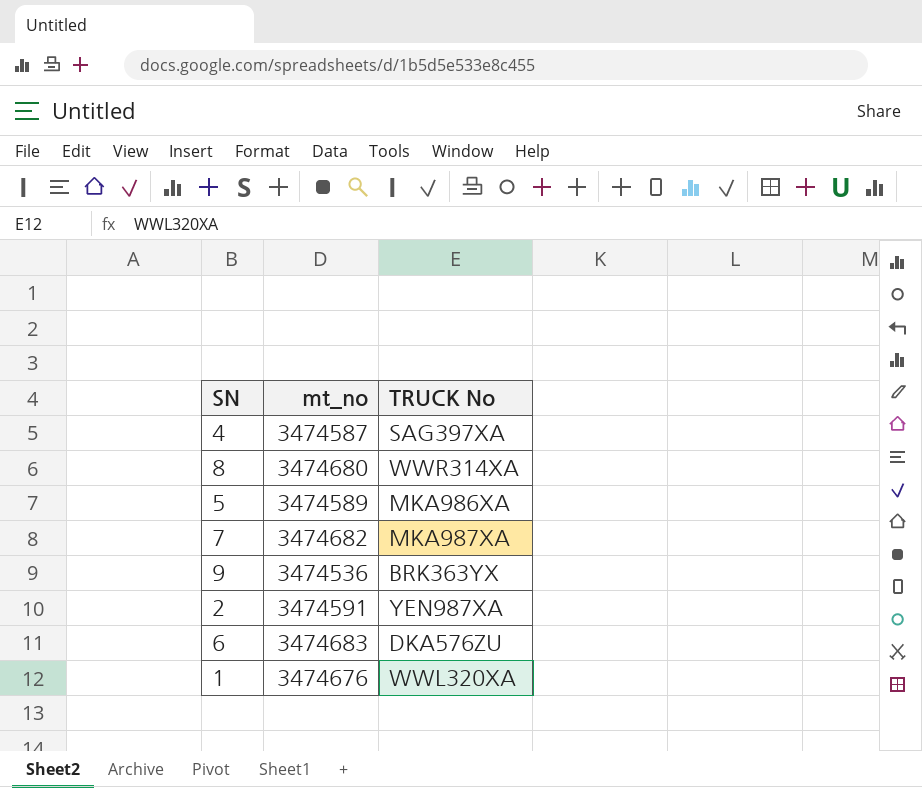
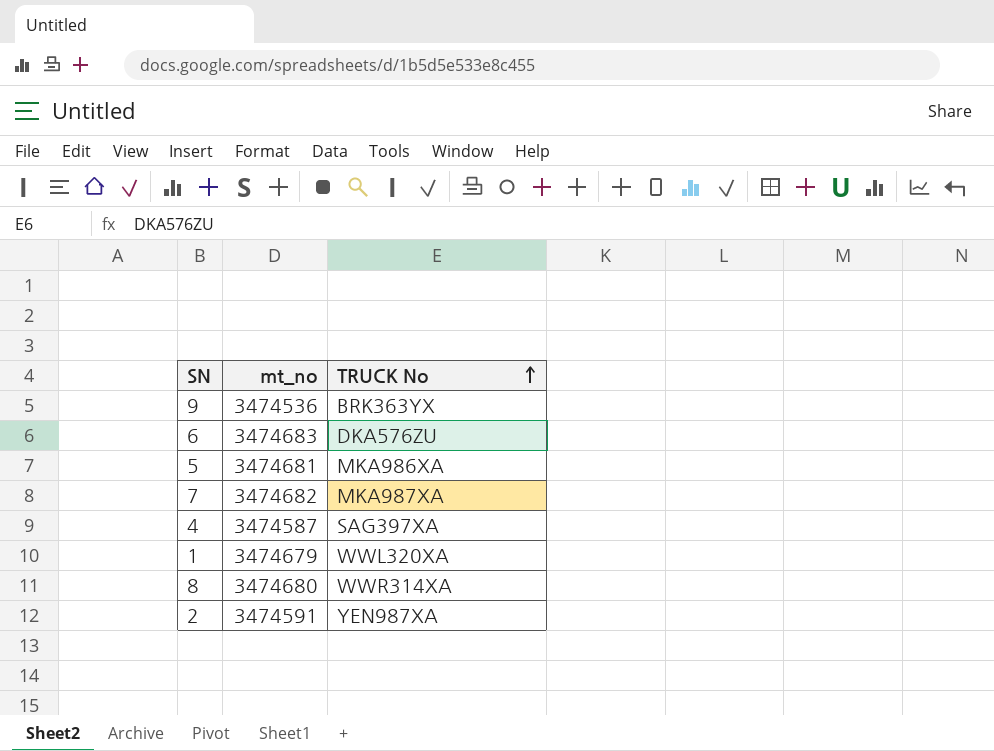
row order: none -> TRUCK No ascending
5 | mt_no: 3474589 -> 3474681
1 | mt_no: 3474676 -> 3474679

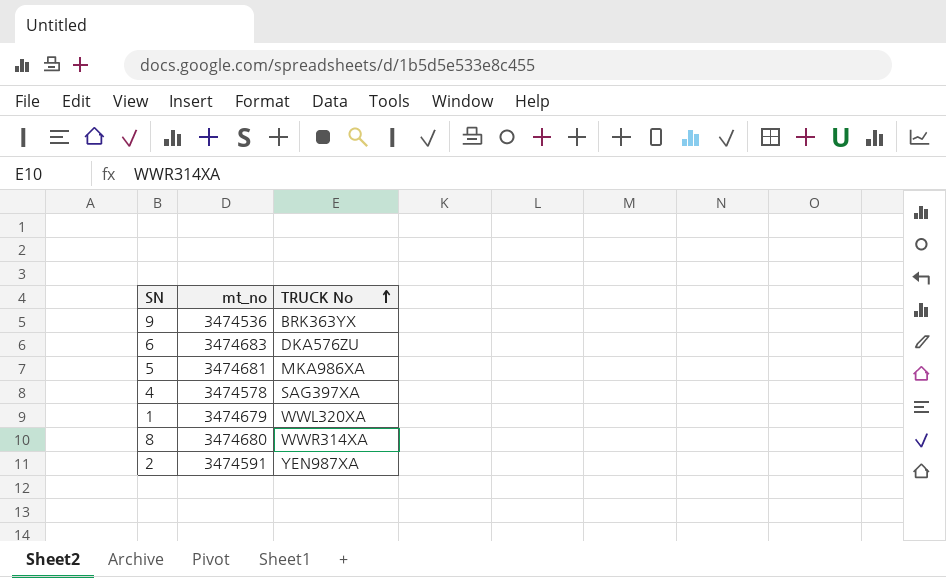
row 7: 3474682 | MKA987XA -> none
4 | mt_no: 3474587 -> 3474578

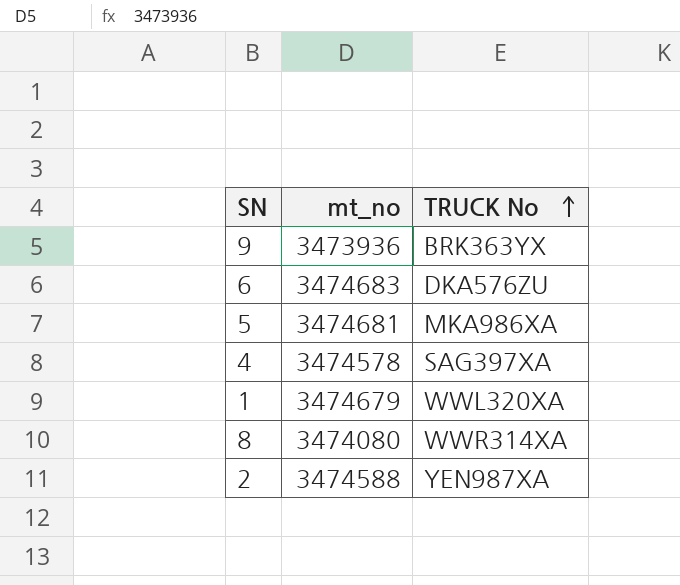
9 | mt_no: 3474536 -> 3473936
8 | mt_no: 3474680 -> 3474080
2 | mt_no: 3474591 -> 3474588

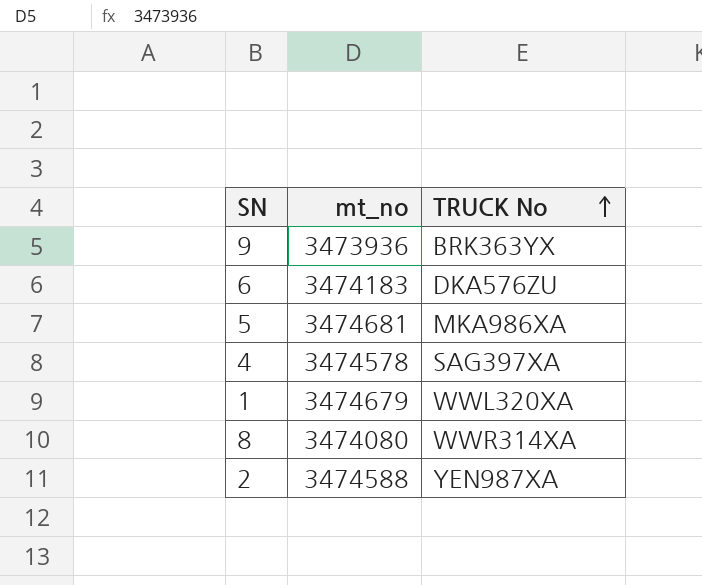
6 | mt_no: 3474683 -> 3474183

